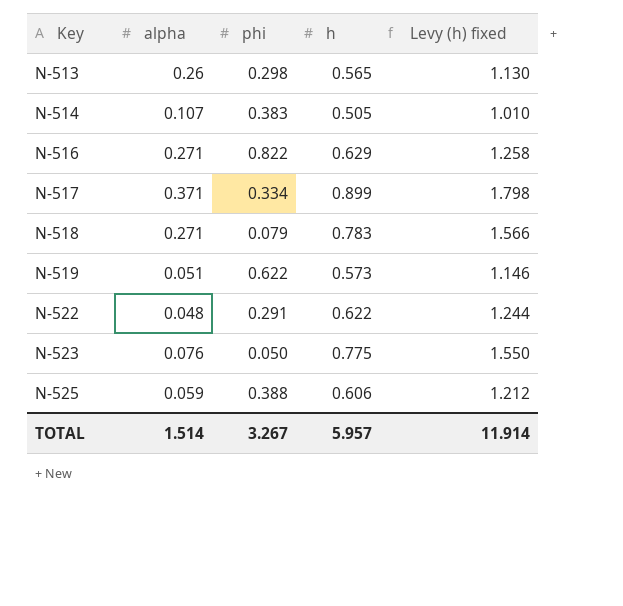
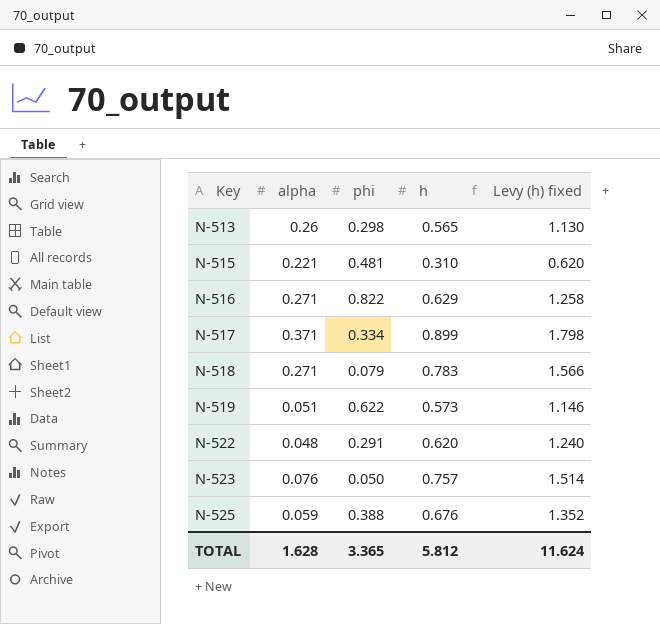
row N-514: 0.107 | 0.383 | 0.505 | 1.010 -> none
row N-515: none -> 0.221 | 0.481 | 0.310 | 0.620
N-522 | h: 0.622 -> 0.620
N-522 | Levy (h) fixed: 1.244 -> 1.240
N-523 | h: 0.775 -> 0.757
N-523 | Levy (h) fixed: 1.550 -> 1.514
N-525 | h: 0.606 -> 0.676
N-525 | Levy (h) fixed: 1.212 -> 1.352
TOTAL | alpha: 1.514 -> 1.628
TOTAL | phi: 3.267 -> 3.365
TOTAL | h: 5.957 -> 5.812
TOTAL | Levy (h) fixed: 11.914 -> 11.624

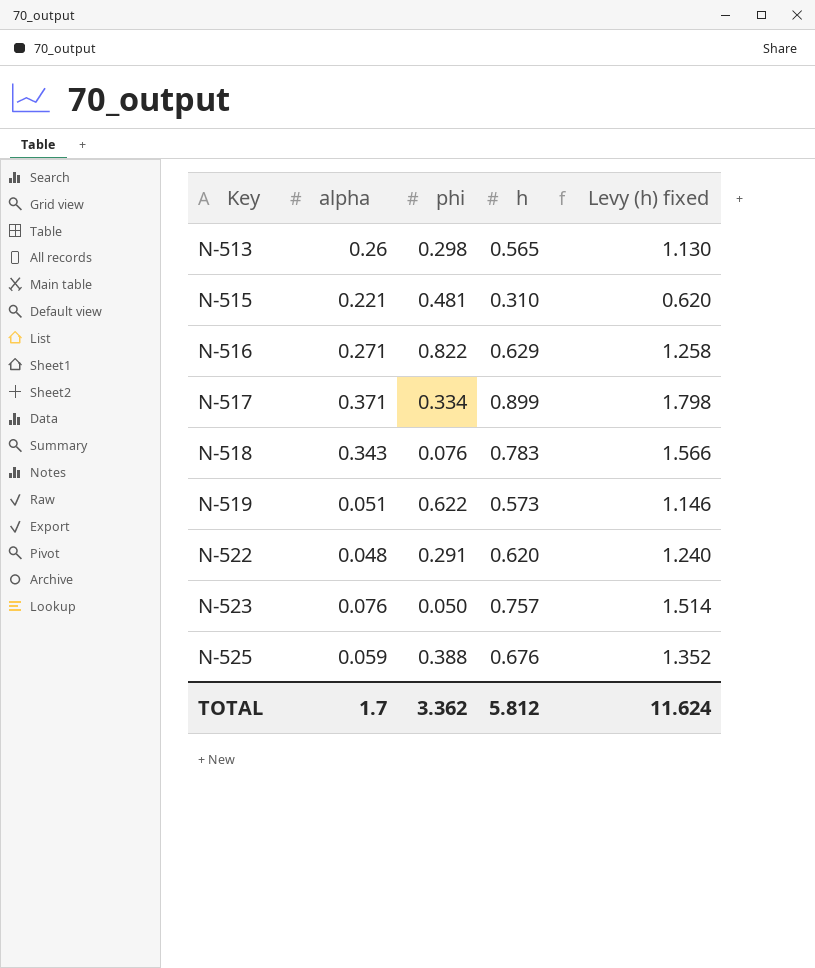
N-518 | alpha: 0.271 -> 0.343
N-518 | phi: 0.079 -> 0.076
TOTAL | alpha: 1.628 -> 1.7
TOTAL | phi: 3.365 -> 3.362

